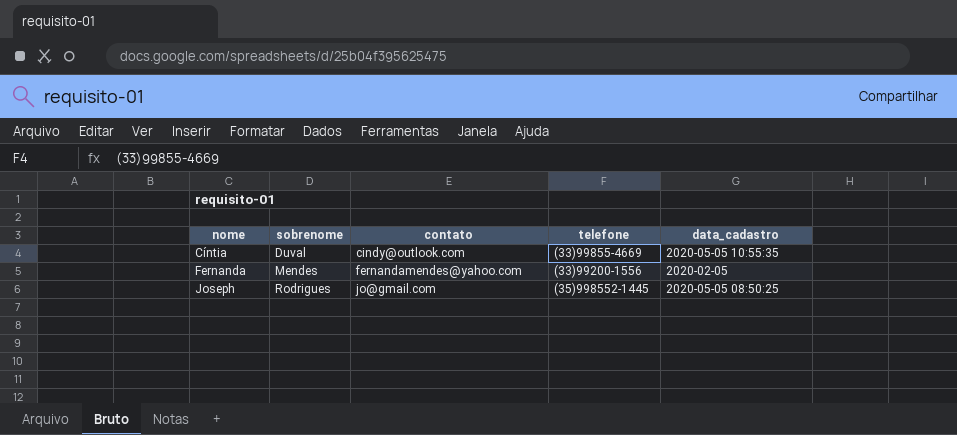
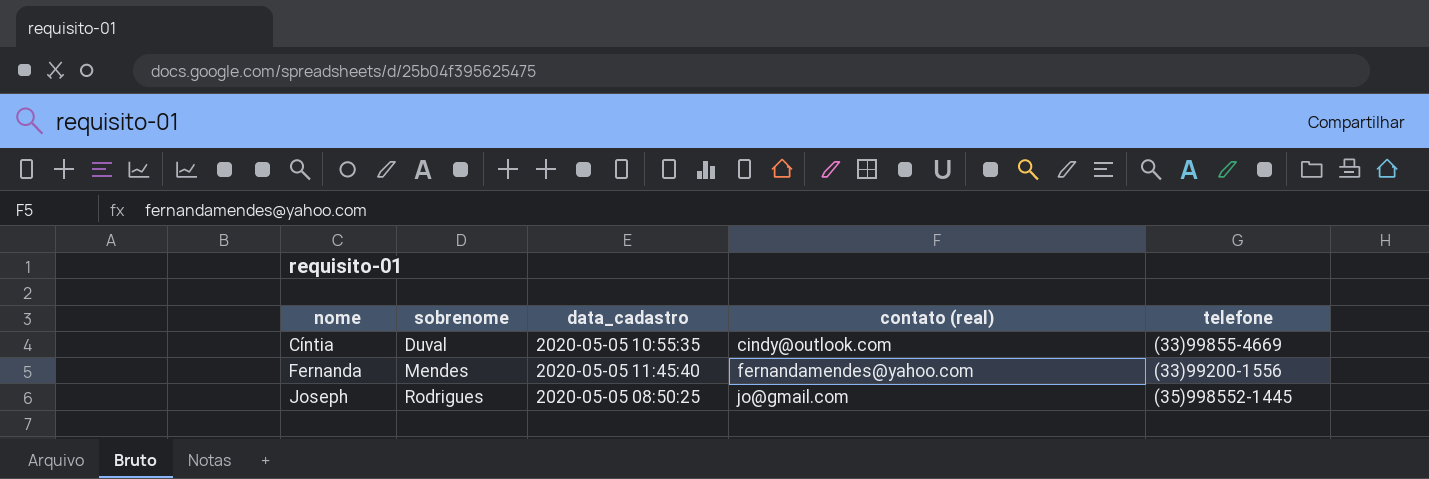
column data_cadastro | position: 5 -> 3
column name: contato -> contato (real)
Fernanda | data_cadastro: 2020-02-05 -> 2020-05-05 11:45:40

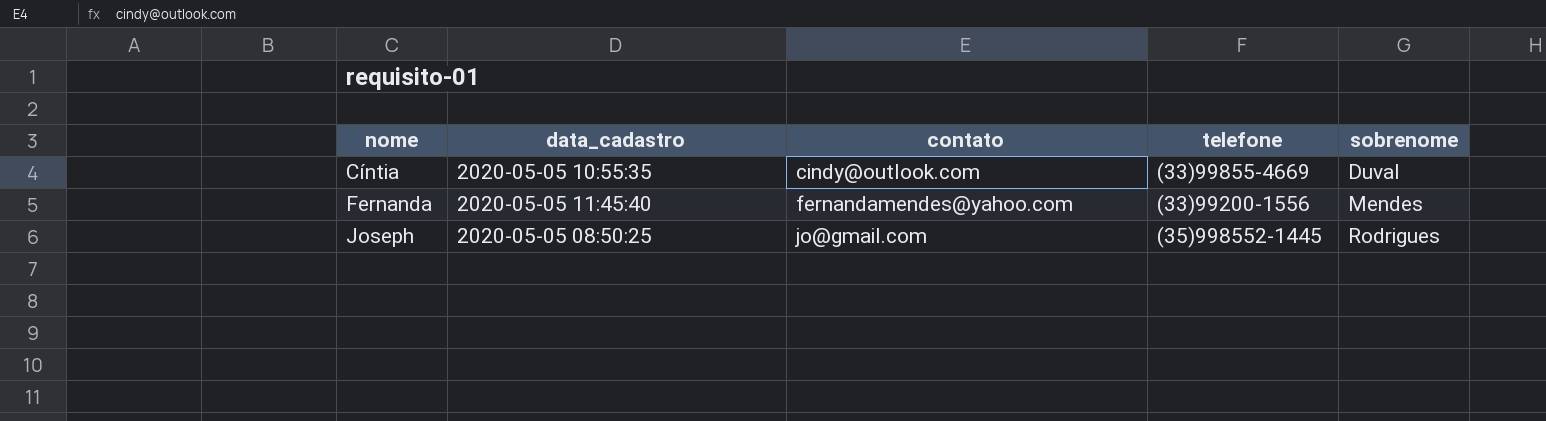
column name: contato (real) -> contato
column sobrenome | position: 2 -> 5

